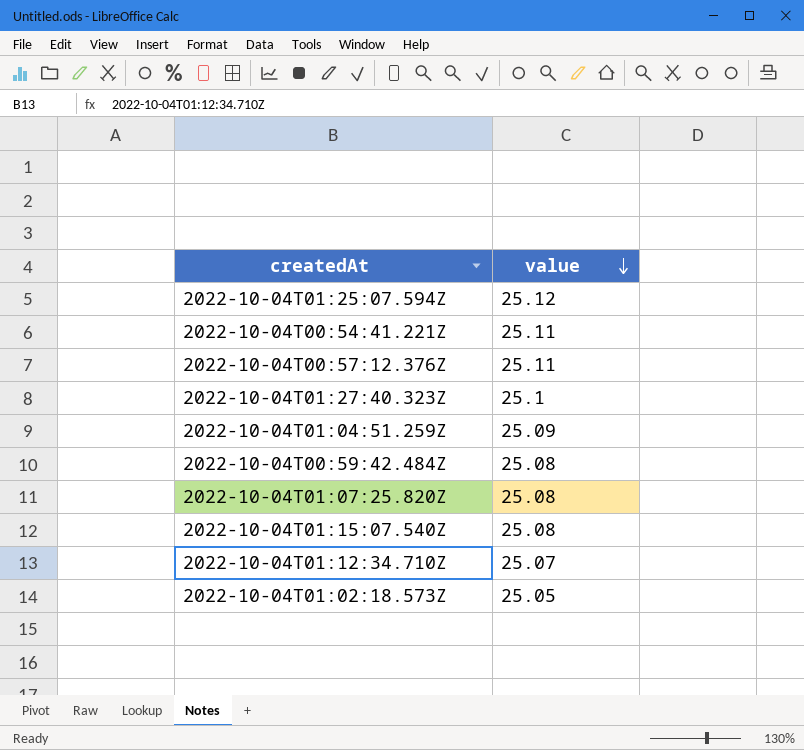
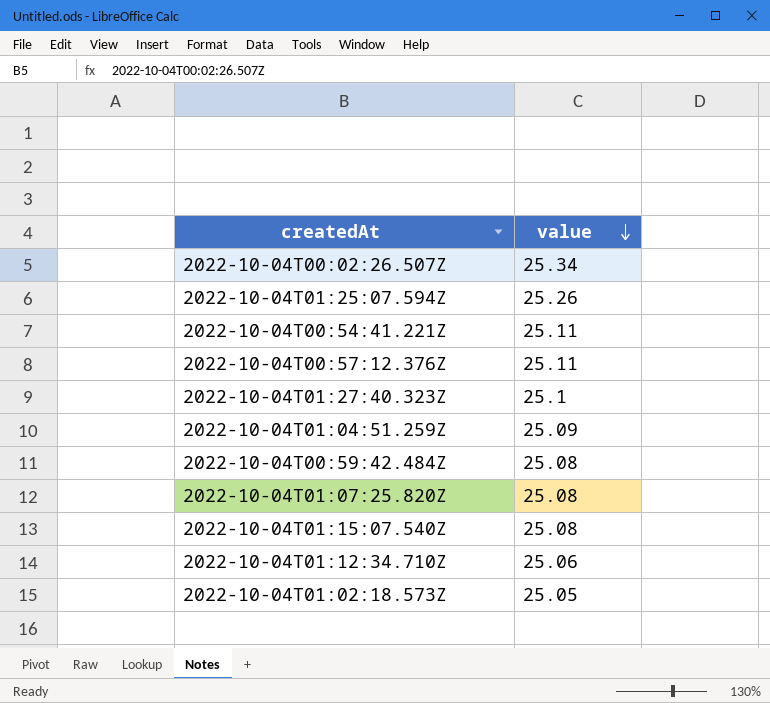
row 2022-10-04T00:02:26.507Z: none -> 25.34
2022-10-04T01:25:07.594Z | value: 25.12 -> 25.26
2022-10-04T01:12:34.710Z | value: 25.07 -> 25.06

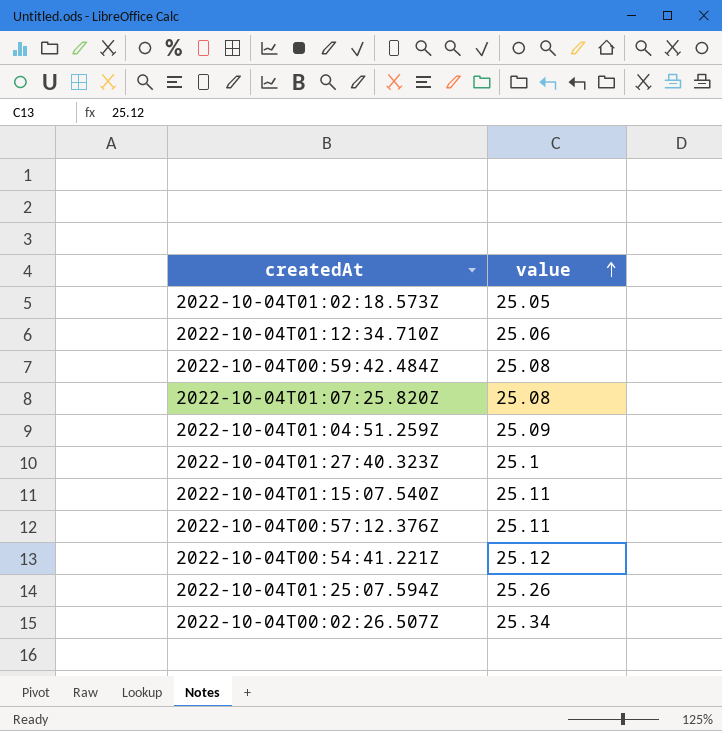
row order: value descending -> value ascending
2022-10-04T01:15:07.540Z | value: 25.08 -> 25.11
2022-10-04T00:54:41.221Z | value: 25.11 -> 25.12

